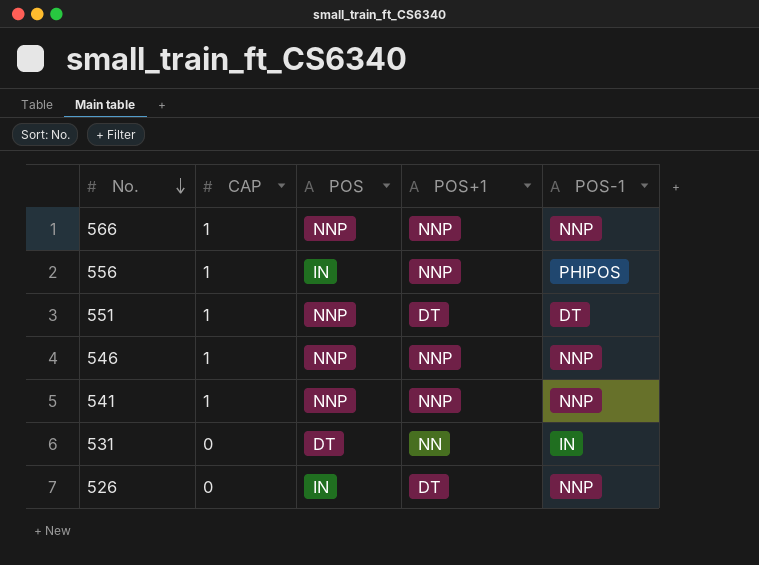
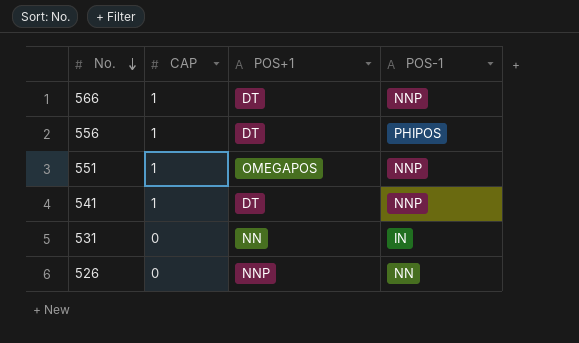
column POS | position: 3 -> none
row 546: 1 | NNP | NNP | NNP -> none
566 | POS+1: NNP -> DT
556 | POS+1: NNP -> DT
551 | POS+1: DT -> OMEGAPOS
551 | POS-1: DT -> NNP
541 | POS+1: NNP -> DT
526 | POS+1: DT -> NNP
526 | POS-1: NNP -> NN

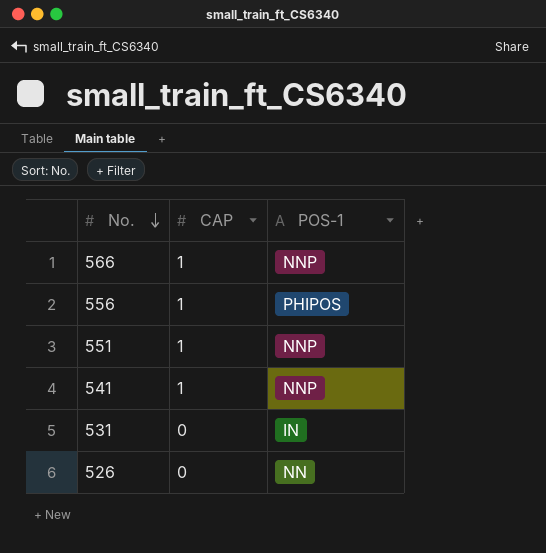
column POS+1 | position: 3 -> none

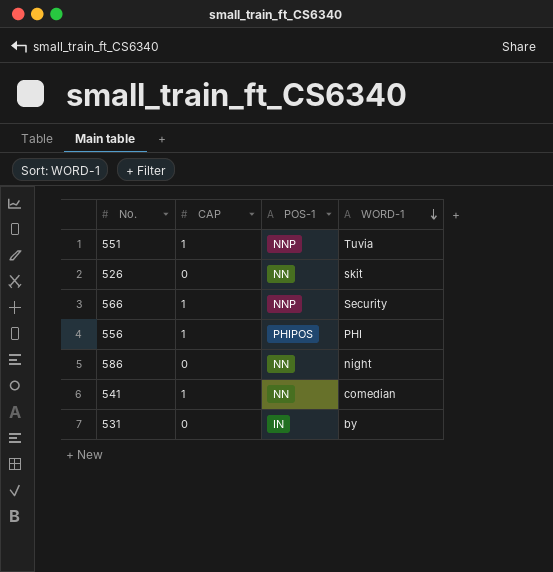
row order: No. descending -> WORD-1 descending
column WORD-1 | position: none -> 4
row 586: none -> 0 | NN | night
541 | POS-1: NNP -> NN

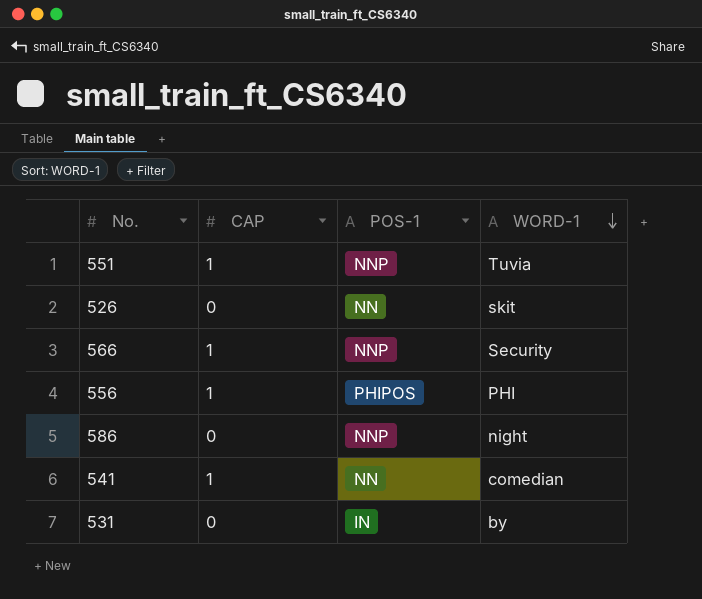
586 | POS-1: NN -> NNP

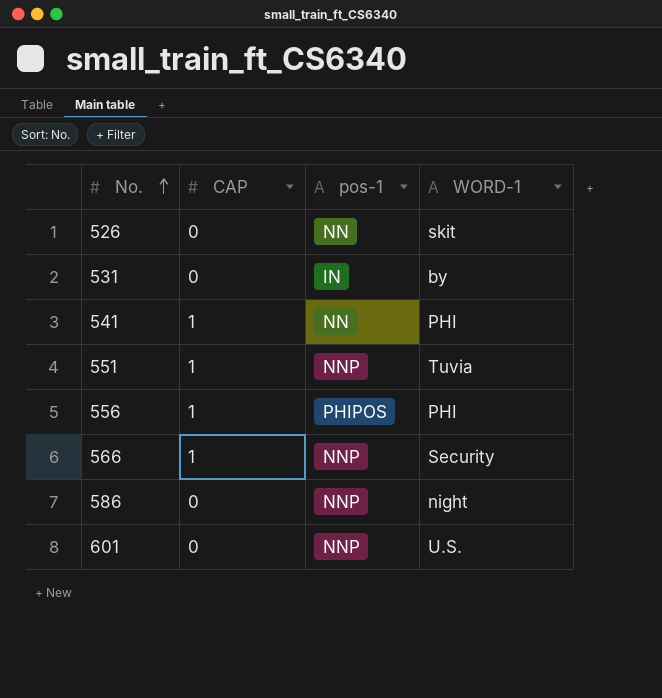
row order: WORD-1 descending -> No. ascending
column name: POS-1 -> pos-1
541 | WORD-1: comedian -> PHI
row 601: none -> 0 | NNP | U.S.

